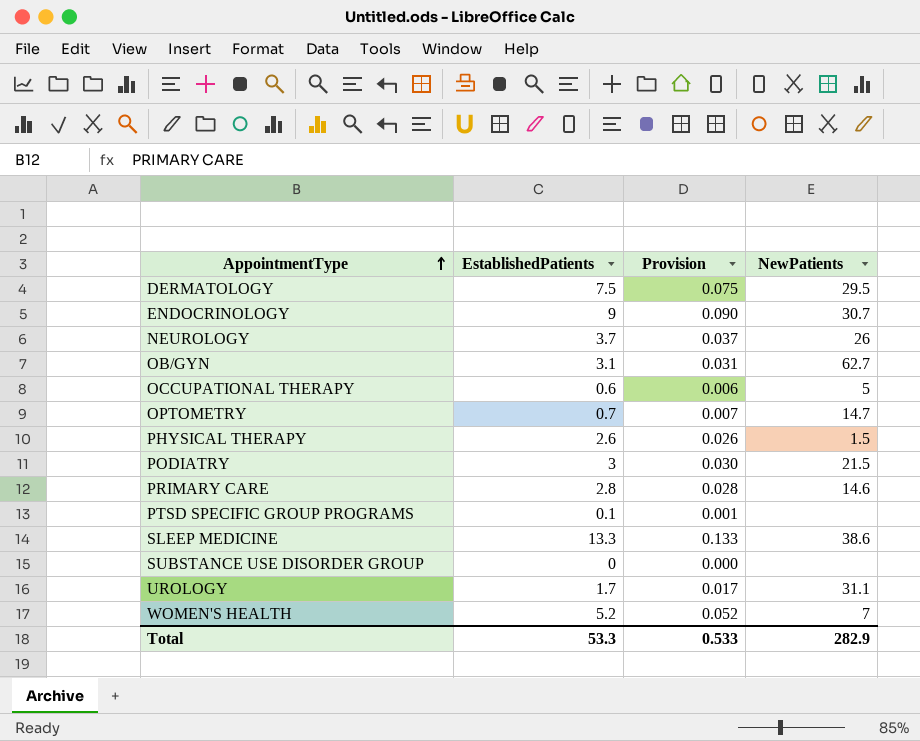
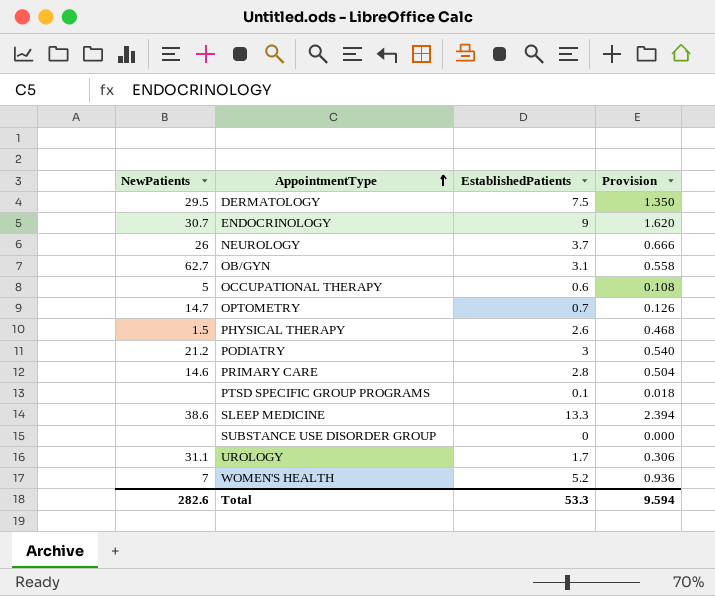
column NewPatients | position: 4 -> 1
column Provision | formula: [EstablishedPatients] * 0.01 -> [EstablishedPatients] * 0.18
PODIATRY | NewPatients: 21.5 -> 21.2
Total | NewPatients: 282.9 -> 282.6
Total | Provision: 0.533 -> 9.594

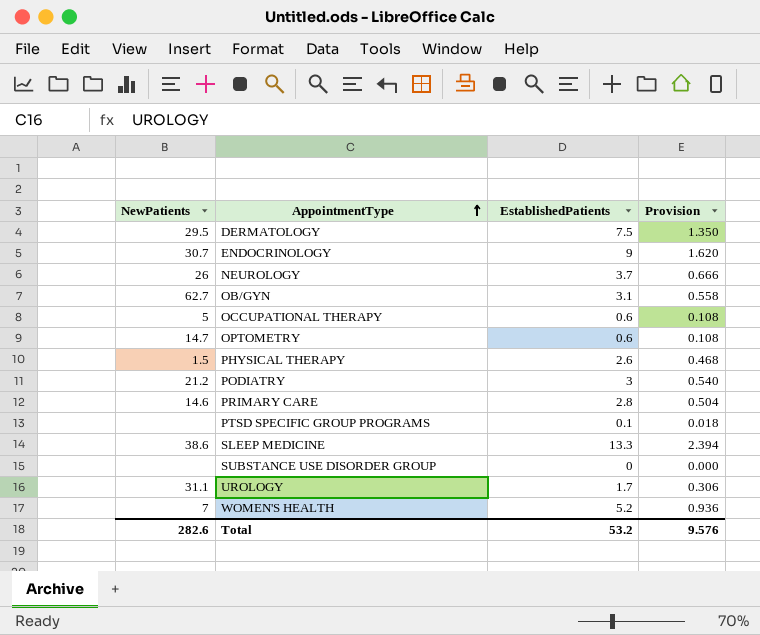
OPTOMETRY | EstablishedPatients: 0.7 -> 0.6
OPTOMETRY | Provision: 0.126 -> 0.108
Total | EstablishedPatients: 53.3 -> 53.2
Total | Provision: 9.594 -> 9.576

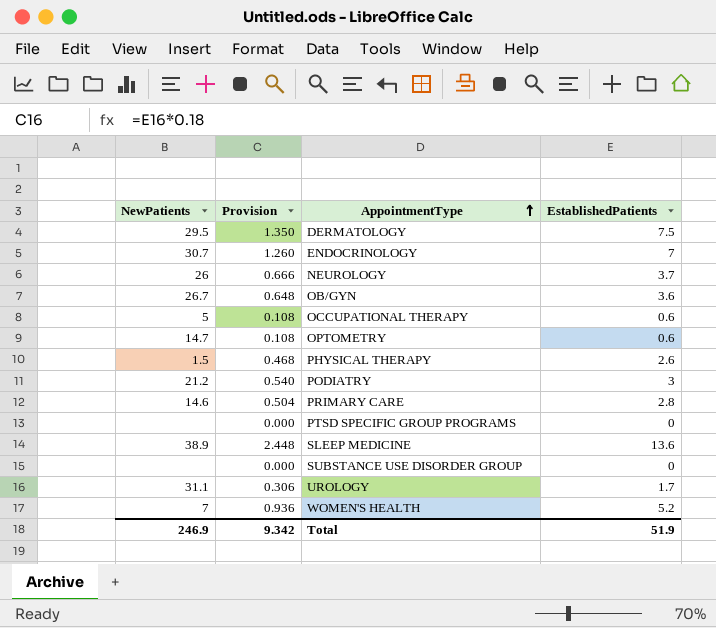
column Provision | position: 4 -> 2
ENDOCRINOLOGY | Provision: 1.620 -> 1.260
ENDOCRINOLOGY | EstablishedPatients: 9 -> 7
OB/GYN | NewPatients: 62.7 -> 26.7
OB/GYN | Provision: 0.558 -> 0.648
OB/GYN | EstablishedPatients: 3.1 -> 3.6
PTSD SPECIFIC GROUP PROGRAMS | Provision: 0.018 -> 0.000
PTSD SPECIFIC GROUP PROGRAMS | EstablishedPatients: 0.1 -> 0
SLEEP MEDICINE | NewPatients: 38.6 -> 38.9
SLEEP MEDICINE | Provision: 2.394 -> 2.448
SLEEP MEDICINE | EstablishedPatients: 13.3 -> 13.6
Total | NewPatients: 282.6 -> 246.9
Total | Provision: 9.576 -> 9.342
Total | EstablishedPatients: 53.2 -> 51.9

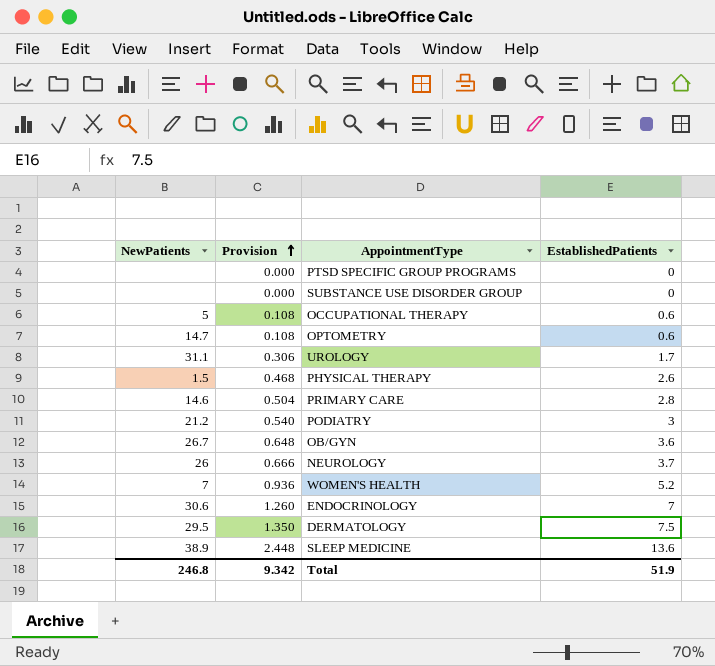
row order: AppointmentType ascending -> Provision ascending
ENDOCRINOLOGY | NewPatients: 30.7 -> 30.6
Total | NewPatients: 246.9 -> 246.8

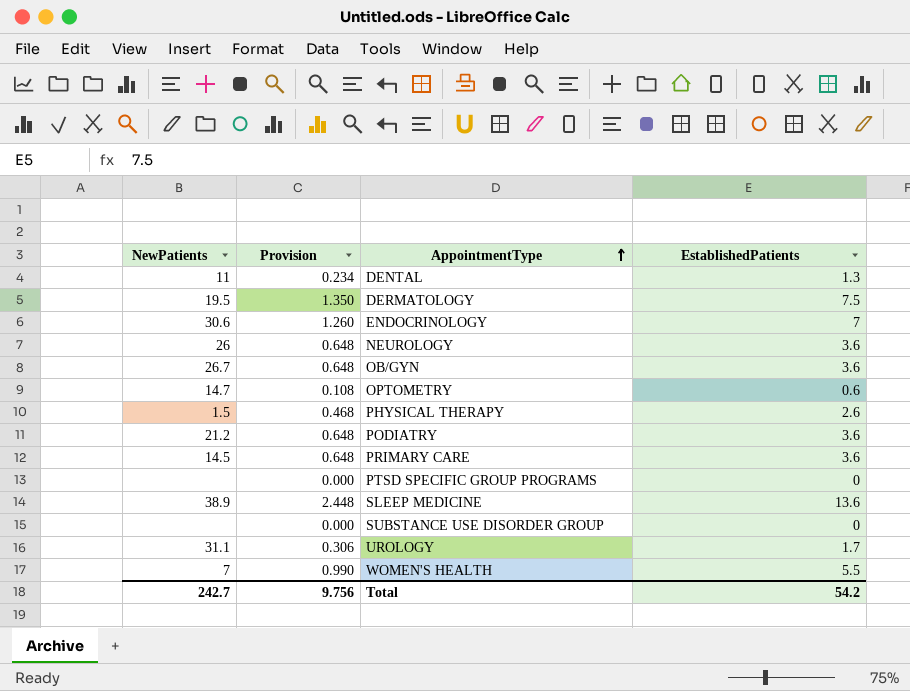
row order: Provision ascending -> AppointmentType ascending
row OCCUPATIONAL THERAPY: 5 | 0.108 | 0.6 -> none
row DENTAL: none -> 11 | 0.234 | 1.3
DERMATOLOGY | NewPatients: 29.5 -> 19.5
NEUROLOGY | Provision: 0.666 -> 0.648
NEUROLOGY | EstablishedPatients: 3.7 -> 3.6
PODIATRY | Provision: 0.540 -> 0.648
PODIATRY | EstablishedPatients: 3 -> 3.6
PRIMARY CARE | NewPatients: 14.6 -> 14.5
PRIMARY CARE | Provision: 0.504 -> 0.648
PRIMARY CARE | EstablishedPatients: 2.8 -> 3.6
WOMEN'S HEALTH | Provision: 0.936 -> 0.990
WOMEN'S HEALTH | EstablishedPatients: 5.2 -> 5.5
Total | NewPatients: 246.8 -> 242.7
Total | Provision: 9.342 -> 9.756
Total | EstablishedPatients: 51.9 -> 54.2

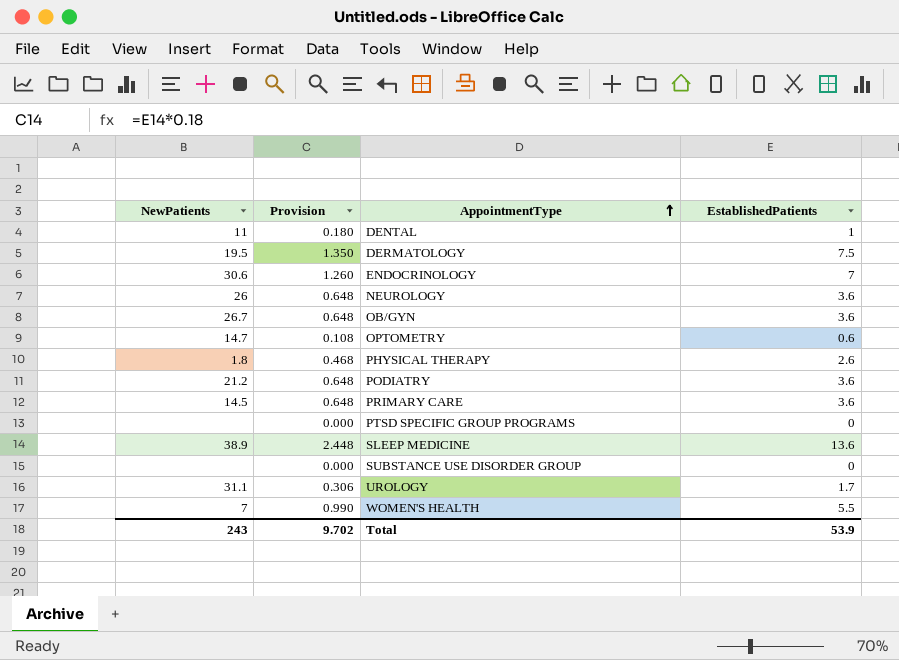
DENTAL | Provision: 0.234 -> 0.180
DENTAL | EstablishedPatients: 1.3 -> 1
PHYSICAL THERAPY | NewPatients: 1.5 -> 1.8
Total | NewPatients: 242.7 -> 243
Total | Provision: 9.756 -> 9.702
Total | EstablishedPatients: 54.2 -> 53.9

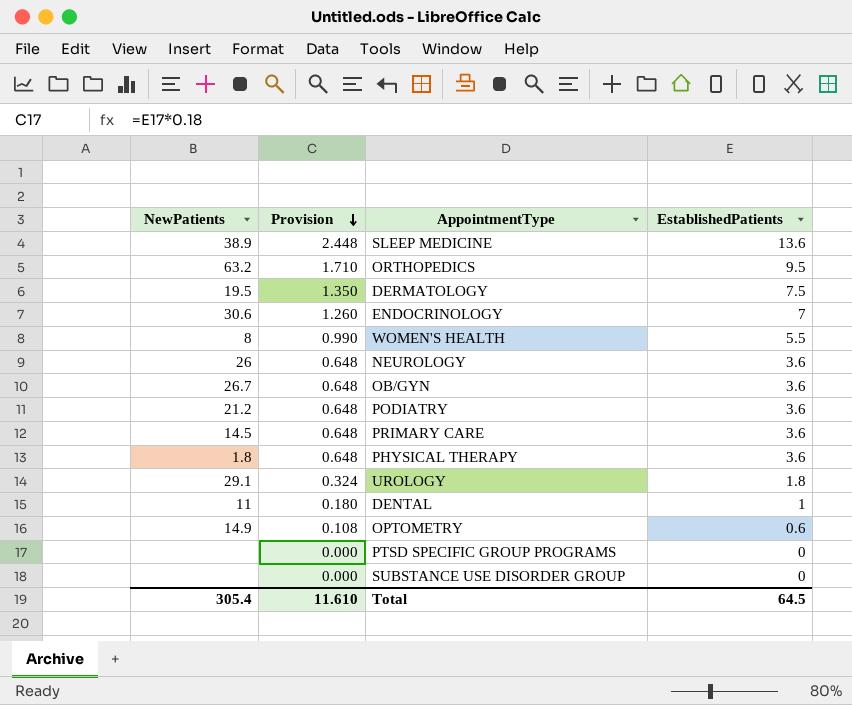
row order: AppointmentType ascending -> Provision descending
row ORTHOPEDICS: none -> 63.2 | 1.710 | 9.5
WOMEN'S HEALTH | NewPatients: 7 -> 8
PHYSICAL THERAPY | Provision: 0.468 -> 0.648
PHYSICAL THERAPY | EstablishedPatients: 2.6 -> 3.6
UROLOGY | NewPatients: 31.1 -> 29.1
UROLOGY | Provision: 0.306 -> 0.324
UROLOGY | EstablishedPatients: 1.7 -> 1.8
OPTOMETRY | NewPatients: 14.7 -> 14.9
Total | NewPatients: 243 -> 305.4
Total | Provision: 9.702 -> 11.610
Total | EstablishedPatients: 53.9 -> 64.5

